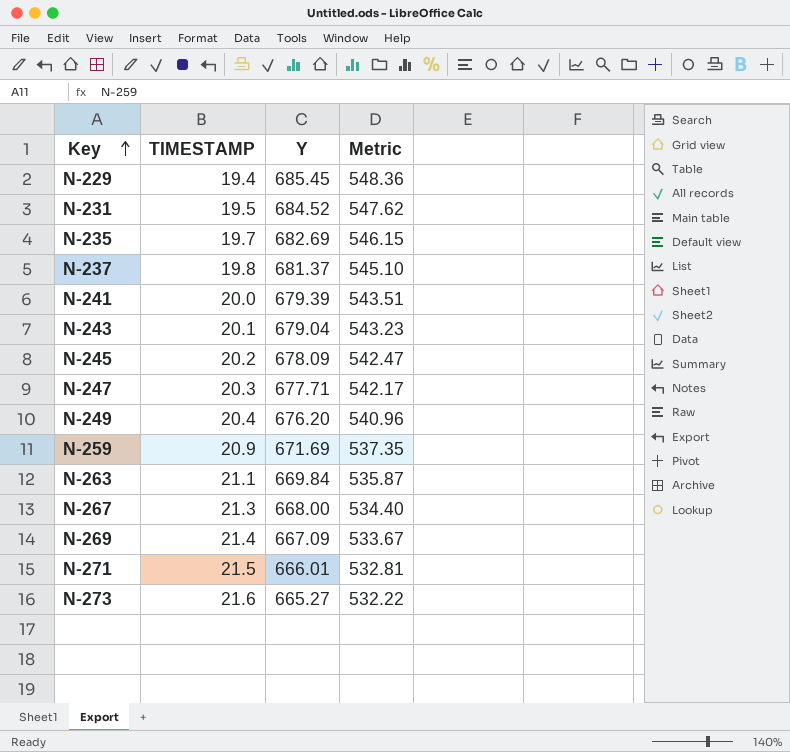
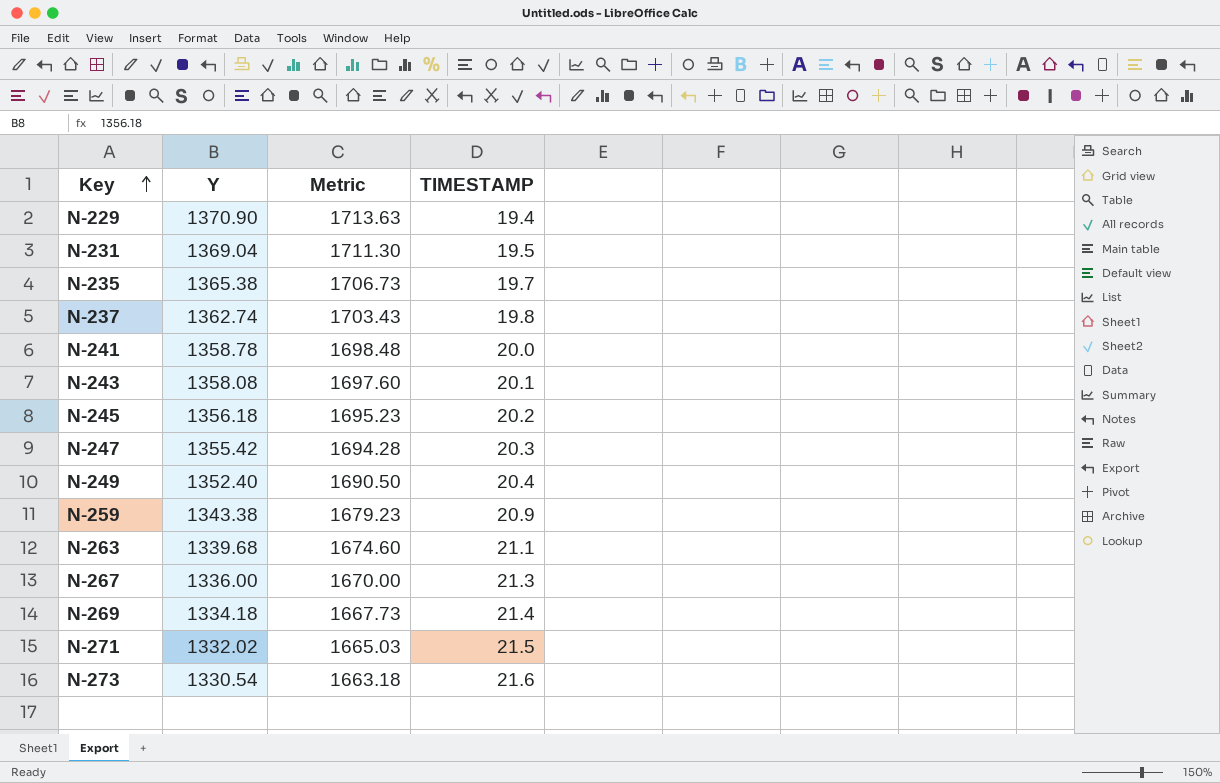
column Metric | formula: [Y] * 0.8 -> [Y] * 1.25
column TIMESTAMP | position: 2 -> 4
N-229 | Y: 685.45 -> 1370.90
N-231 | Y: 684.52 -> 1369.04
N-235 | Y: 682.69 -> 1365.38
N-237 | Y: 681.37 -> 1362.74
N-241 | Y: 679.39 -> 1358.78
N-243 | Y: 679.04 -> 1358.08
N-245 | Y: 678.09 -> 1356.18
N-247 | Y: 677.71 -> 1355.42
N-249 | Y: 676.20 -> 1352.40
N-259 | Y: 671.69 -> 1343.38
N-263 | Y: 669.84 -> 1339.68
N-267 | Y: 668.00 -> 1336.00
N-269 | Y: 667.09 -> 1334.18
N-271 | Y: 666.01 -> 1332.02
N-273 | Y: 665.27 -> 1330.54

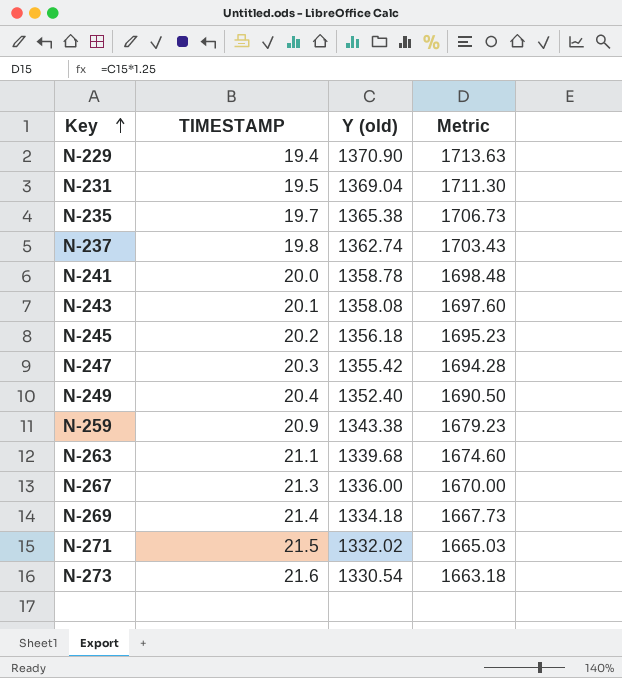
column TIMESTAMP | position: 4 -> 2
column name: Y -> Y (old)

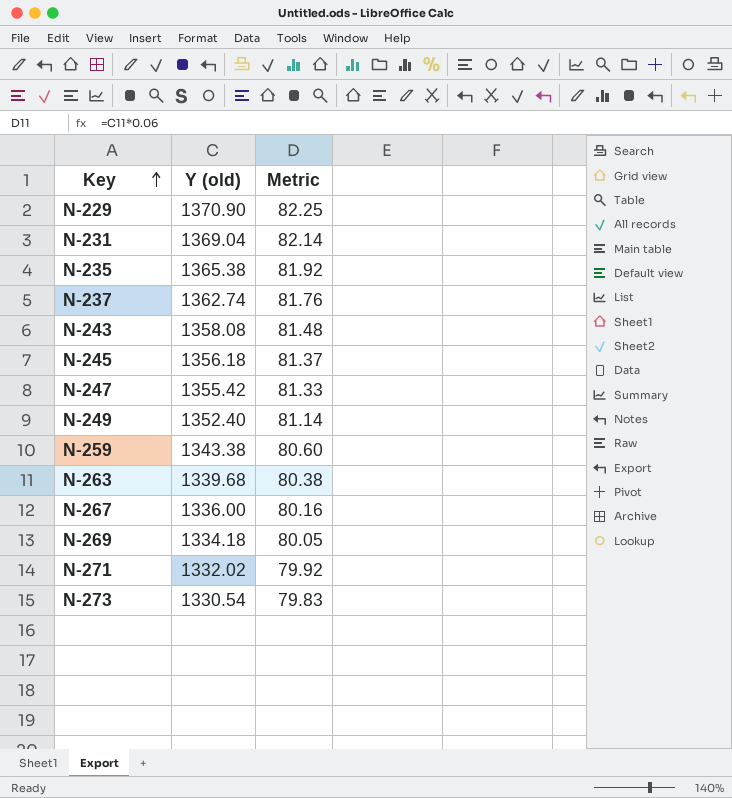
column TIMESTAMP | position: 2 -> none
column Metric | formula: [Y (old)] * 1.25 -> [Y (old)] * 0.06
row N-241: 20.0 | 1358.78 | 1698.48 -> none

